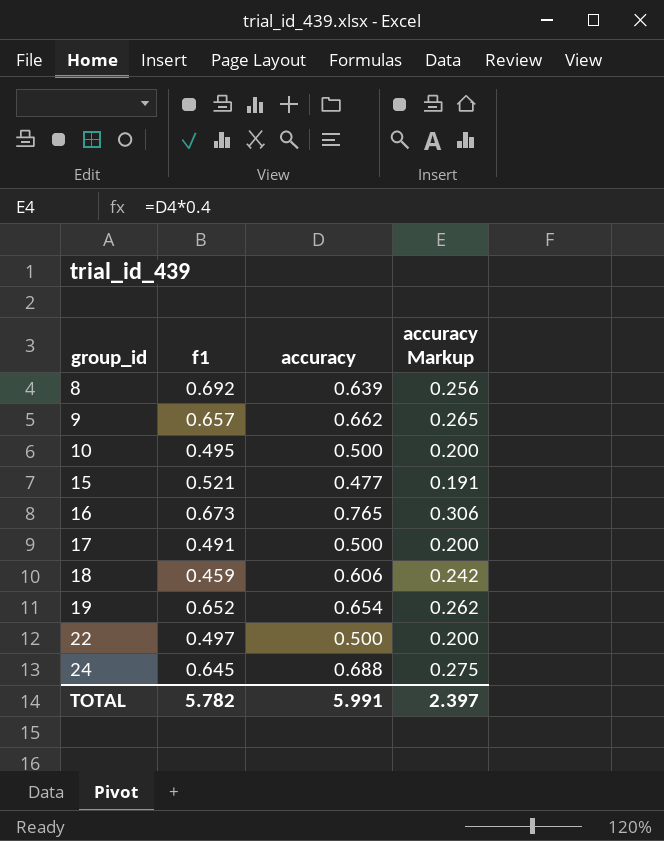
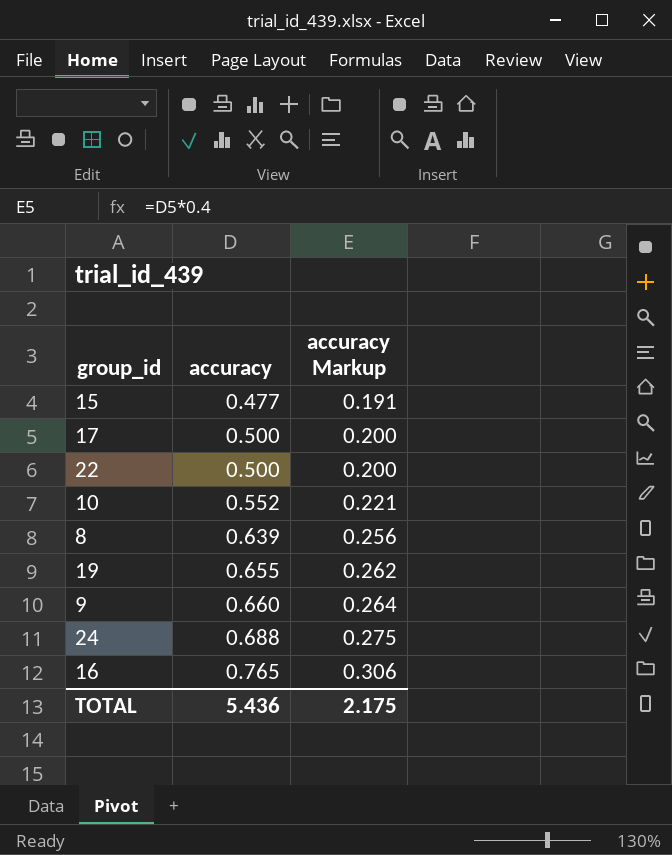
row order: group_id ascending -> accuracy ascending
column f1 | position: 2 -> none
row 18: 0.459 | 0.606 | 0.242 -> none
10 | accuracy: 0.500 -> 0.552
10 | accuracy Markup: 0.200 -> 0.221
19 | accuracy: 0.654 -> 0.655
9 | accuracy: 0.662 -> 0.660
9 | accuracy Markup: 0.265 -> 0.264
TOTAL | accuracy: 5.991 -> 5.436
TOTAL | accuracy Markup: 2.397 -> 2.175

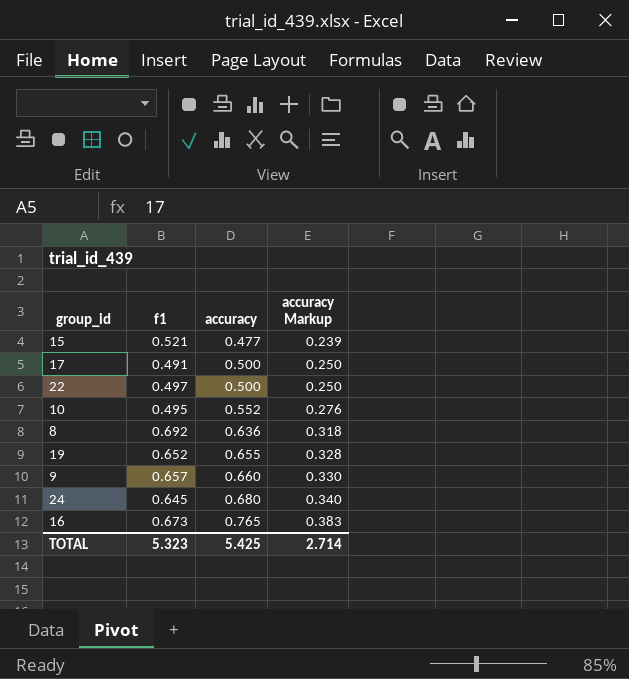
column f1 | position: none -> 2
column accuracy Markup | formula: [accuracy] * 0.4 -> [accuracy] * 0.5
8 | accuracy: 0.639 -> 0.636
24 | accuracy: 0.688 -> 0.680
TOTAL | accuracy: 5.436 -> 5.425
TOTAL | accuracy Markup: 2.175 -> 2.714

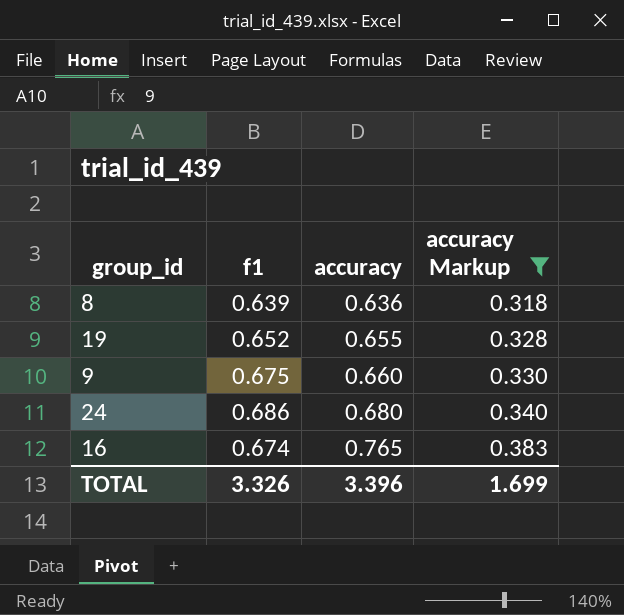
filter: none -> accuracy Markup >= 0.318
8 | f1: 0.692 -> 0.639
9 | f1: 0.657 -> 0.675
24 | f1: 0.645 -> 0.686
16 | f1: 0.673 -> 0.674
TOTAL | f1: 5.323 -> 3.326
TOTAL | accuracy: 5.425 -> 3.396
TOTAL | accuracy Markup: 2.714 -> 1.699

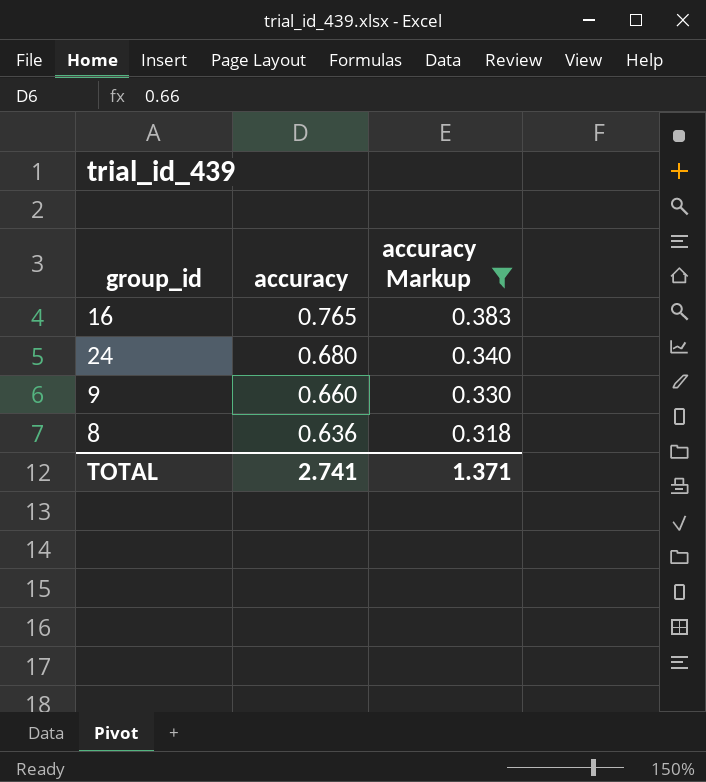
row order: accuracy ascending -> accuracy descending
column f1 | position: 2 -> none
row 19: 0.652 | 0.655 | 0.328 -> none
TOTAL | accuracy: 3.396 -> 2.741
TOTAL | accuracy Markup: 1.699 -> 1.371

